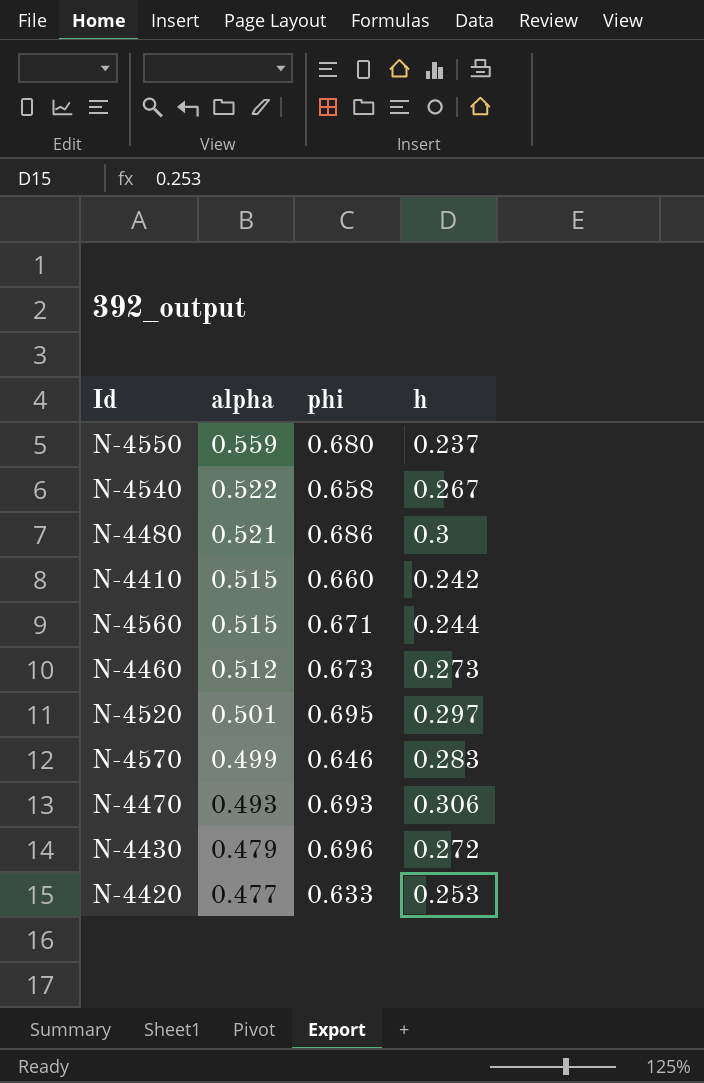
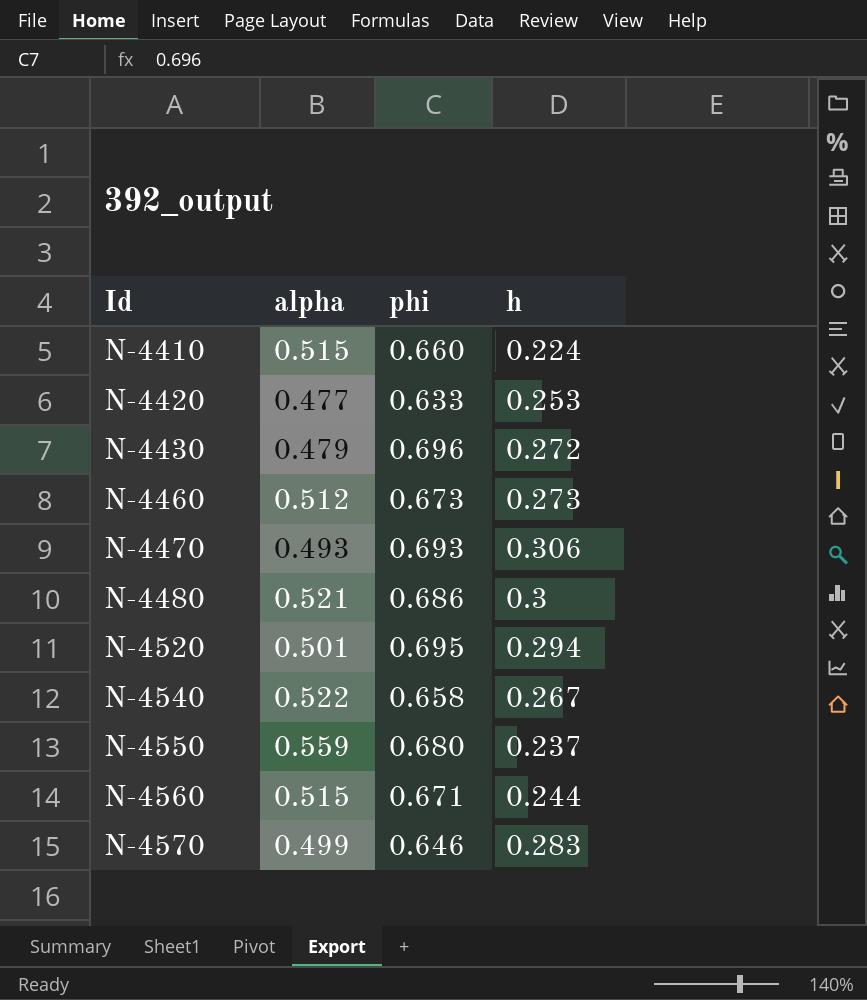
row order: alpha descending -> Id ascending
N-4410 | h: 0.242 -> 0.224
N-4520 | h: 0.297 -> 0.294

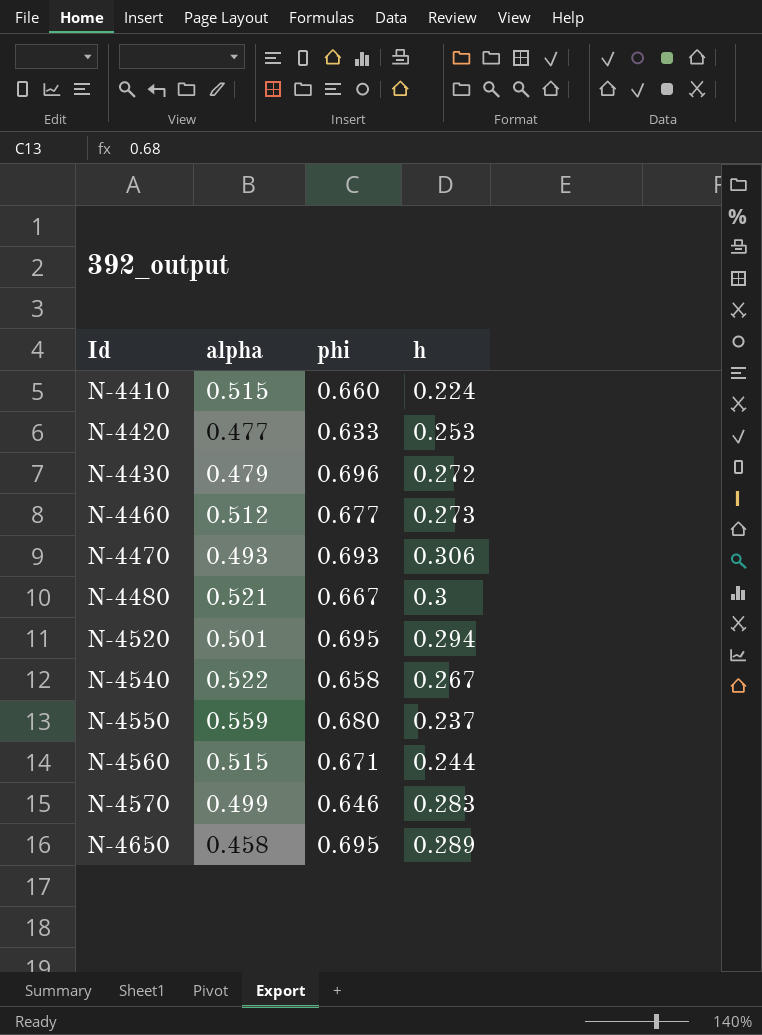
N-4460 | phi: 0.673 -> 0.677
N-4480 | phi: 0.686 -> 0.667
row N-4650: none -> 0.458 | 0.695 | 0.289

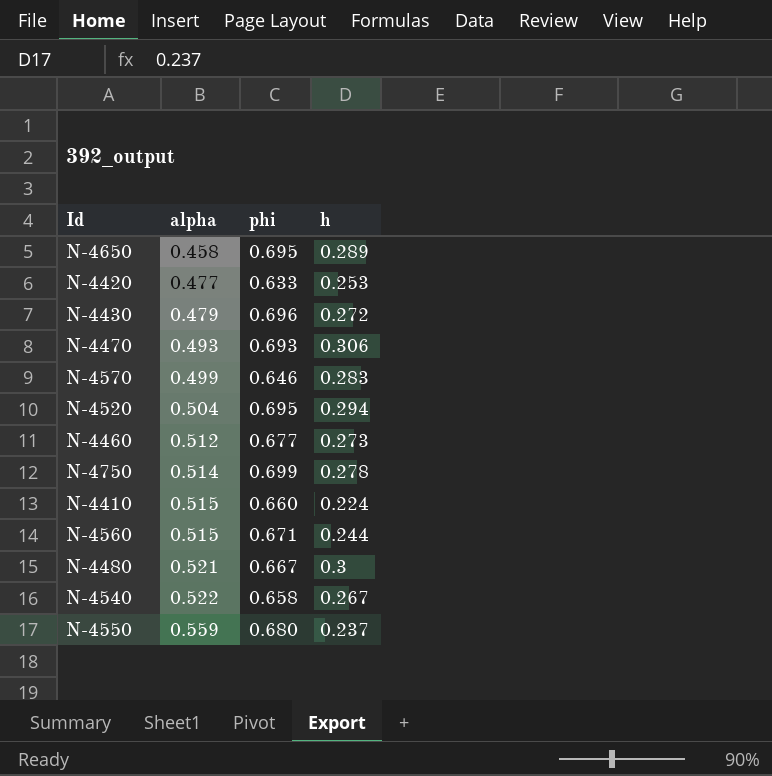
row order: Id ascending -> alpha ascending
N-4520 | alpha: 0.501 -> 0.504
row N-4750: none -> 0.514 | 0.699 | 0.278

